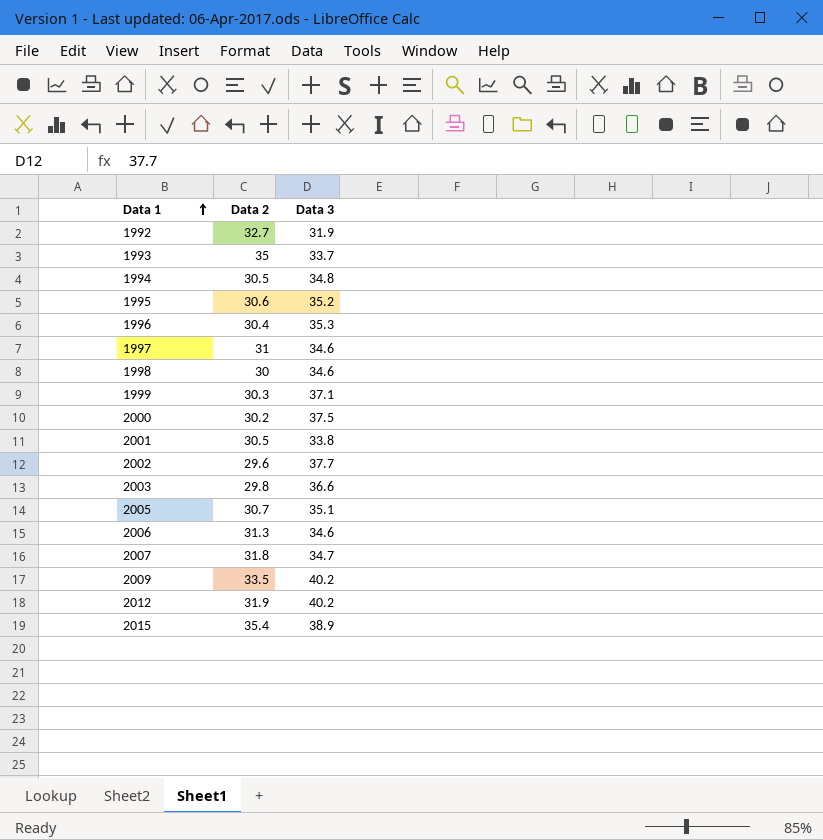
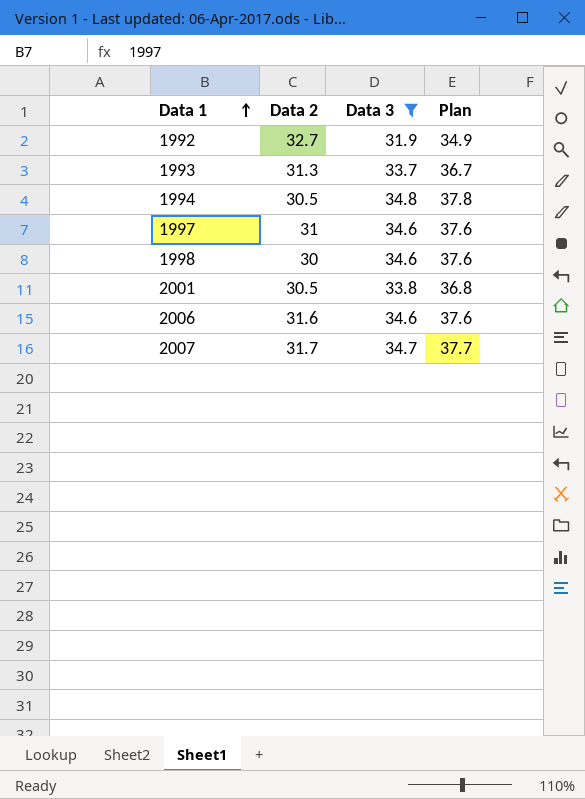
filter: none -> Data 3 <= 34.8
column Plan | formula: none -> [Data 3] + 3
1993 | Data 2: 35 -> 31.3
2006 | Data 2: 31.3 -> 31.6
2007 | Data 2: 31.8 -> 31.7

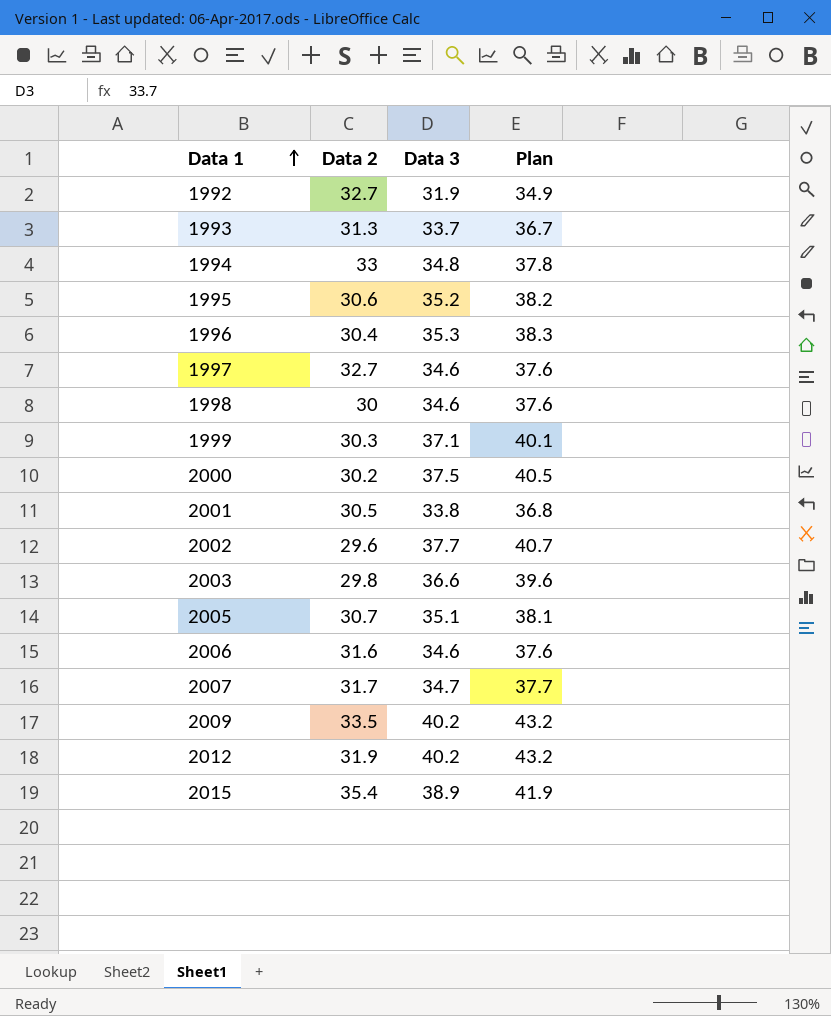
filter: Data 3 <= 34.8 -> none
1994 | Data 2: 30.5 -> 33
1997 | Data 2: 31 -> 32.7

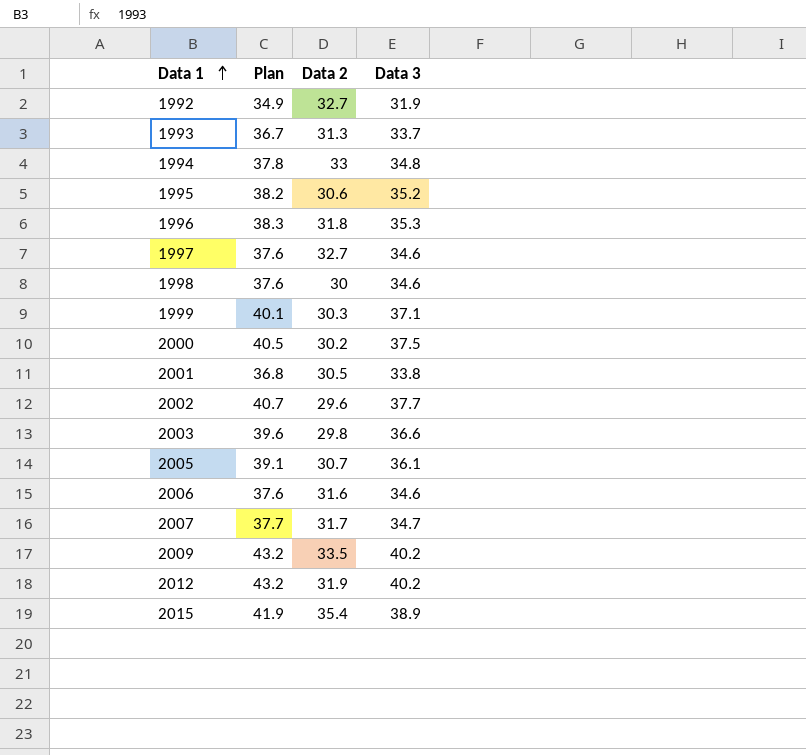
column Plan | position: 4 -> 2
1996 | Data 2: 30.4 -> 31.8
2005 | Plan: 38.1 -> 39.1
2005 | Data 3: 35.1 -> 36.1

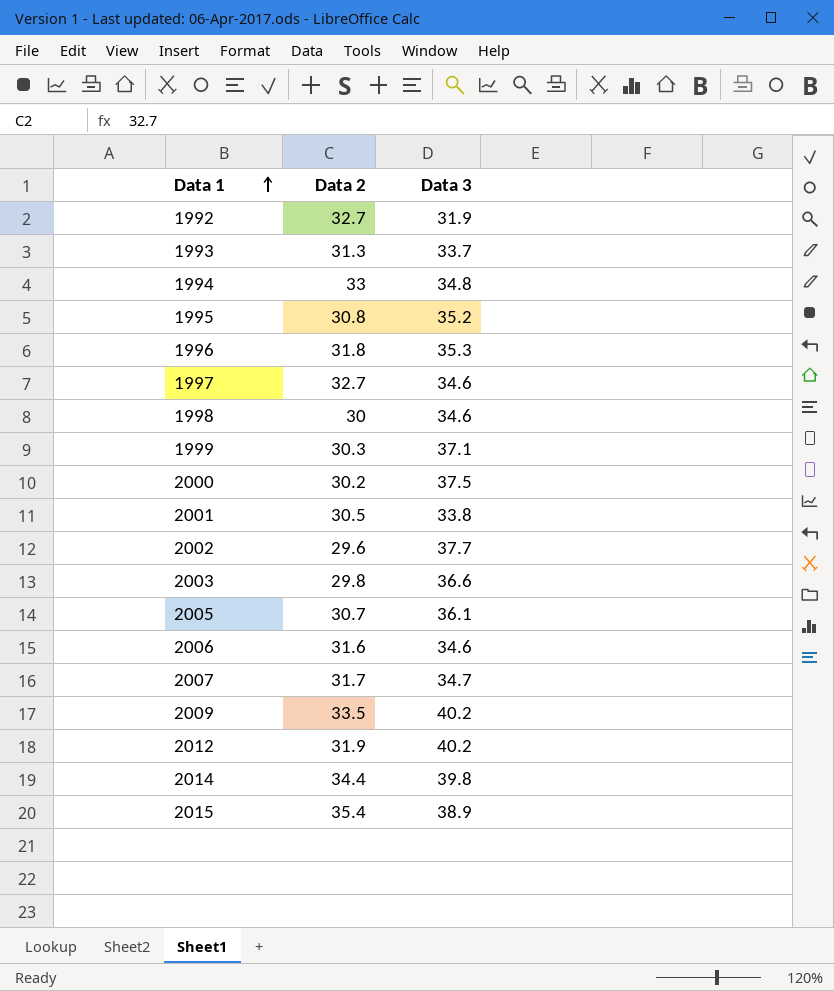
column Plan | formula: [Data 3] + 3 -> none
1995 | Data 2: 30.6 -> 30.8
row 2014: none -> 34.4 | 39.8

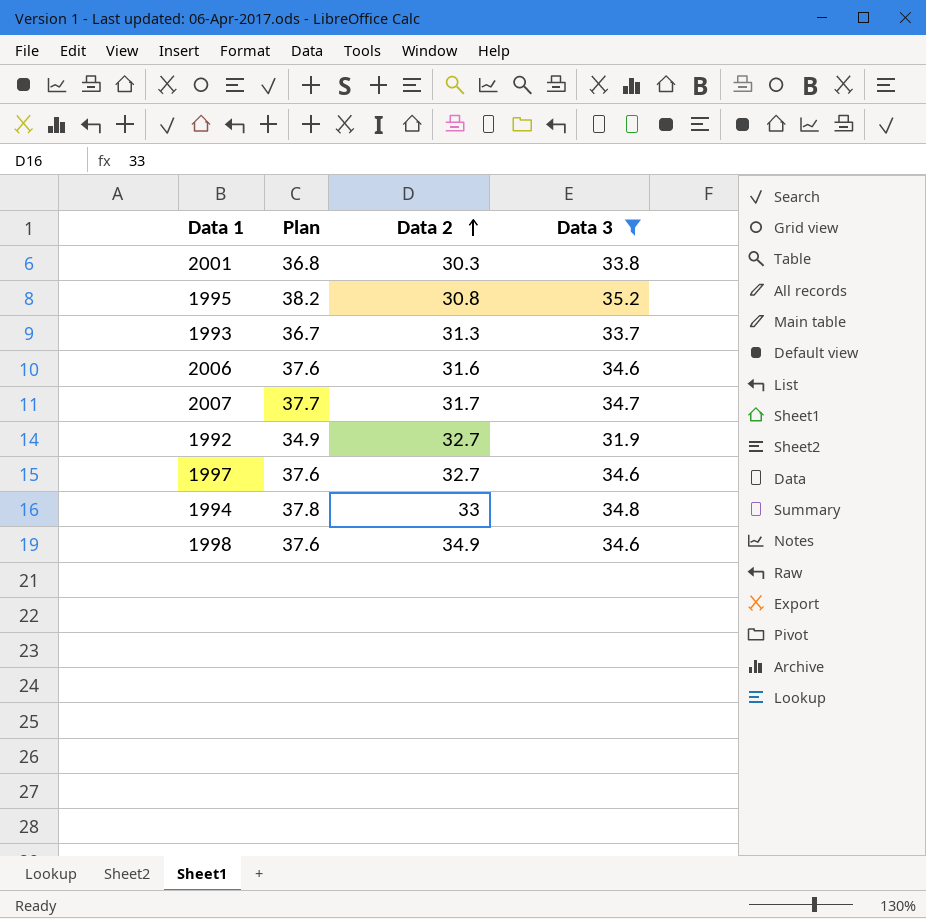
filter: none -> Data 3 <= 35.2
row order: Data 1 ascending -> Data 2 ascending
column Plan | formula: none -> [Data 3] + 3
2001 | Data 2: 30.5 -> 30.3
1998 | Data 2: 30 -> 34.9

